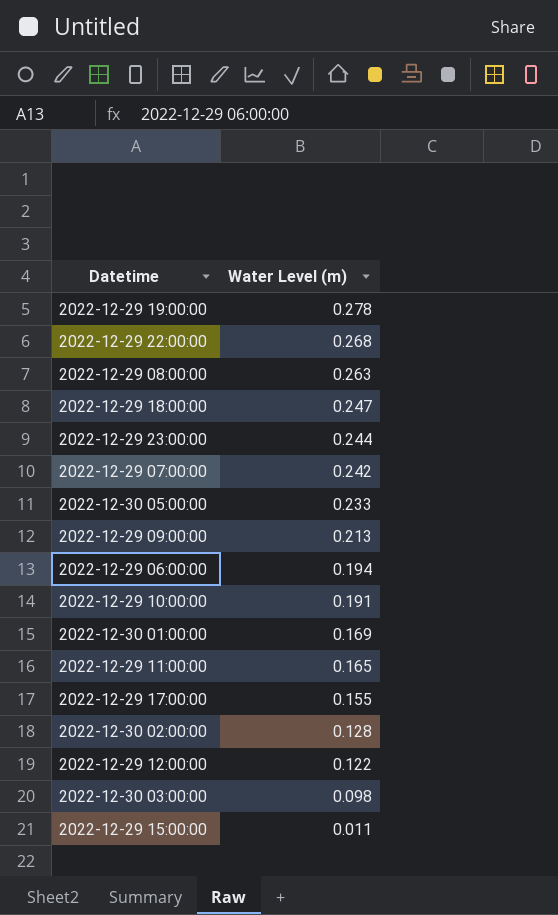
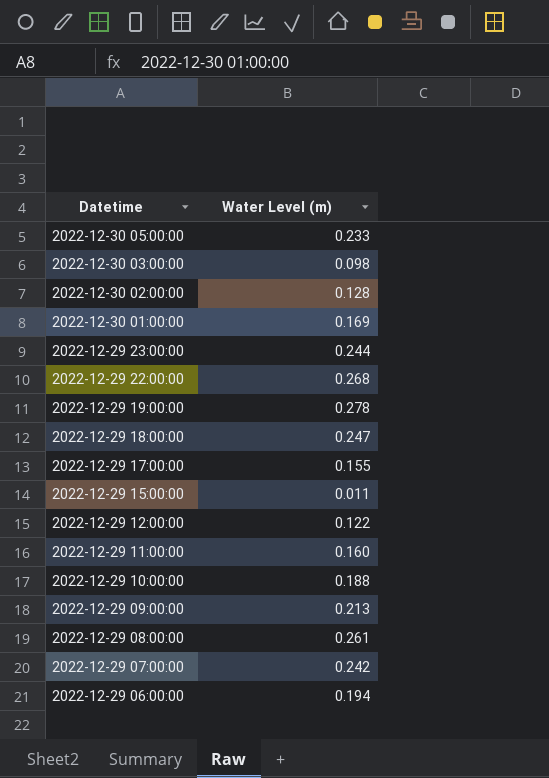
row order: Water Level (m) descending -> Datetime descending
2022-12-29 11:00:00 | Water Level (m): 0.165 -> 0.160
2022-12-29 10:00:00 | Water Level (m): 0.191 -> 0.188
2022-12-29 08:00:00 | Water Level (m): 0.263 -> 0.261

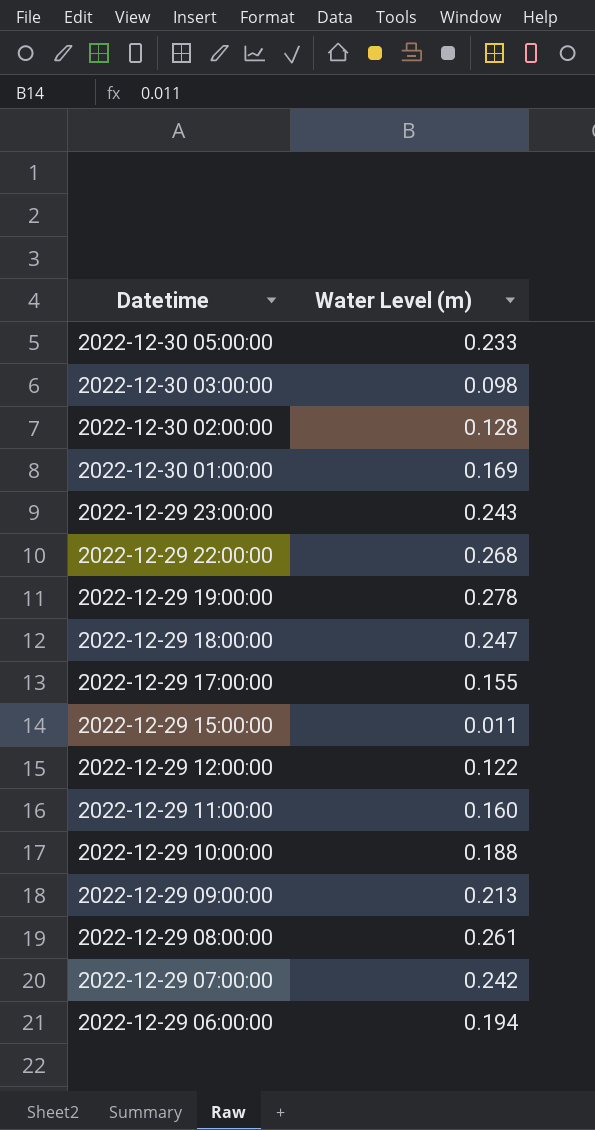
2022-12-29 23:00:00 | Water Level (m): 0.244 -> 0.243

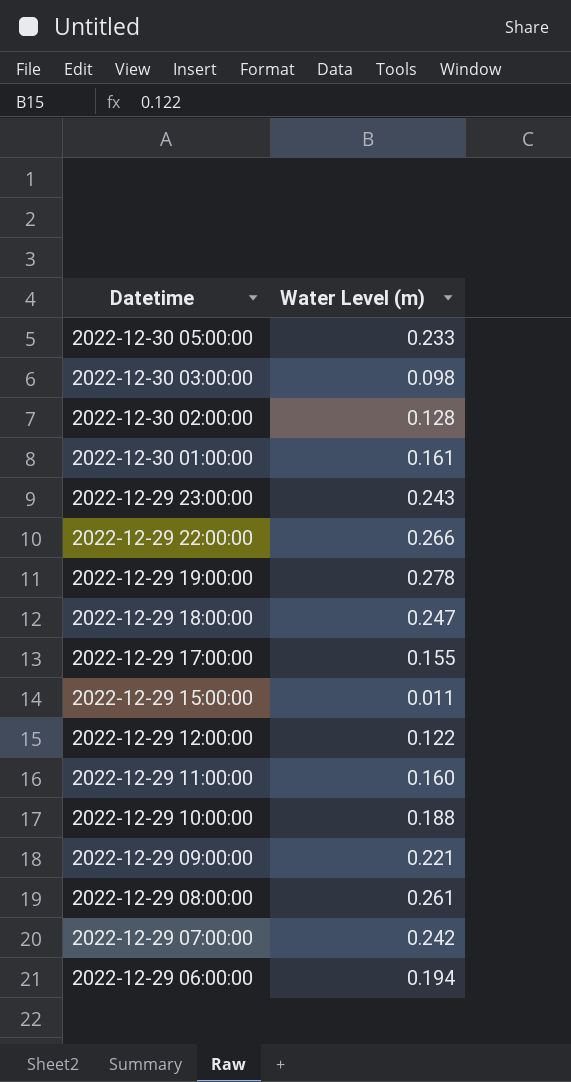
2022-12-30 01:00:00 | Water Level (m): 0.169 -> 0.161
2022-12-29 22:00:00 | Water Level (m): 0.268 -> 0.266
2022-12-29 09:00:00 | Water Level (m): 0.213 -> 0.221

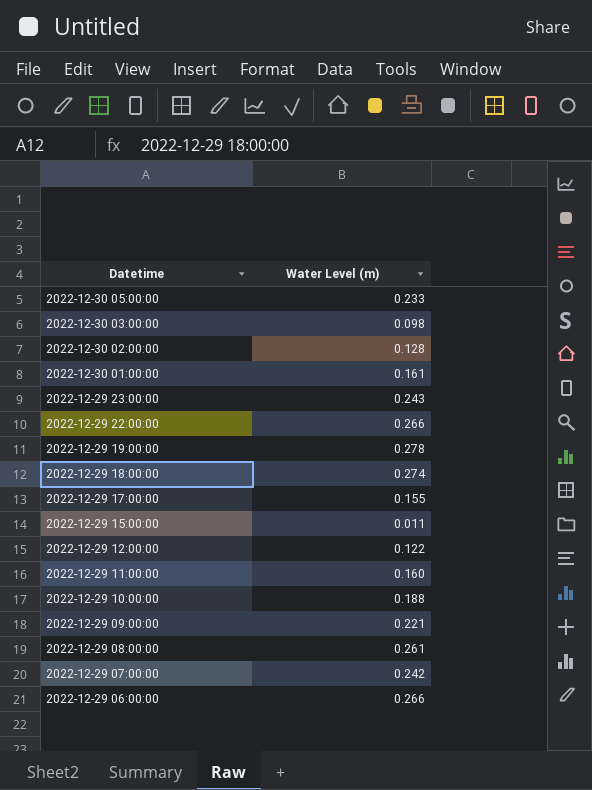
2022-12-29 18:00:00 | Water Level (m): 0.247 -> 0.274
2022-12-29 06:00:00 | Water Level (m): 0.194 -> 0.266

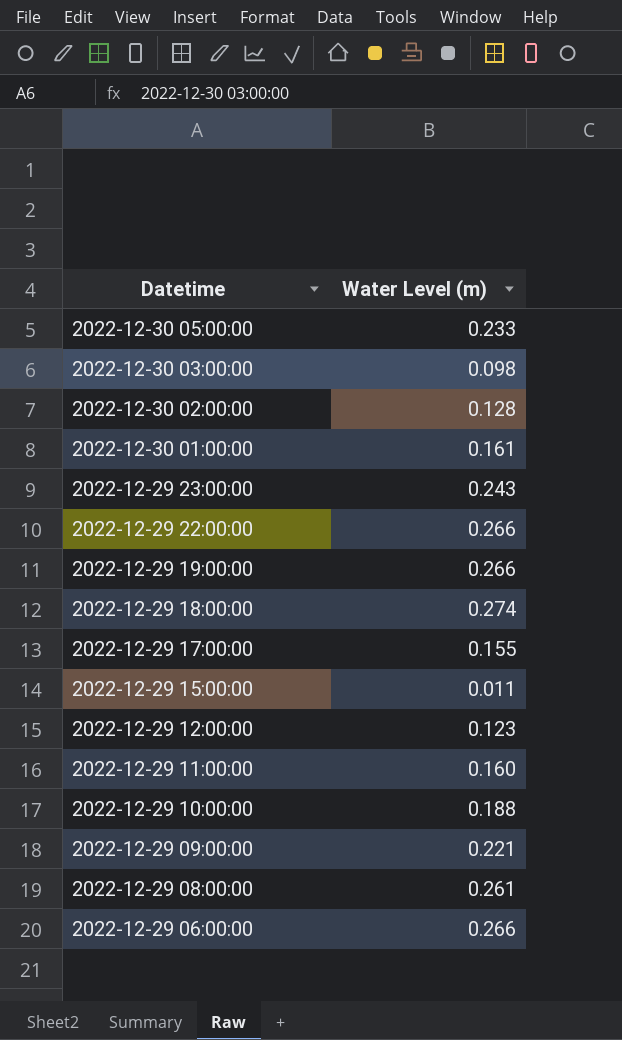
row 2022-12-29 07:00:00: 0.242 -> none
2022-12-29 19:00:00 | Water Level (m): 0.278 -> 0.266
2022-12-29 12:00:00 | Water Level (m): 0.122 -> 0.123

